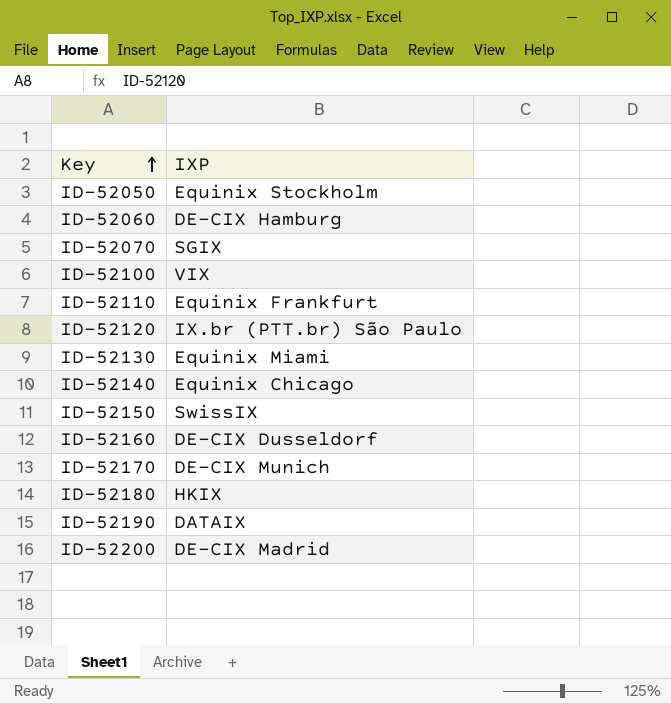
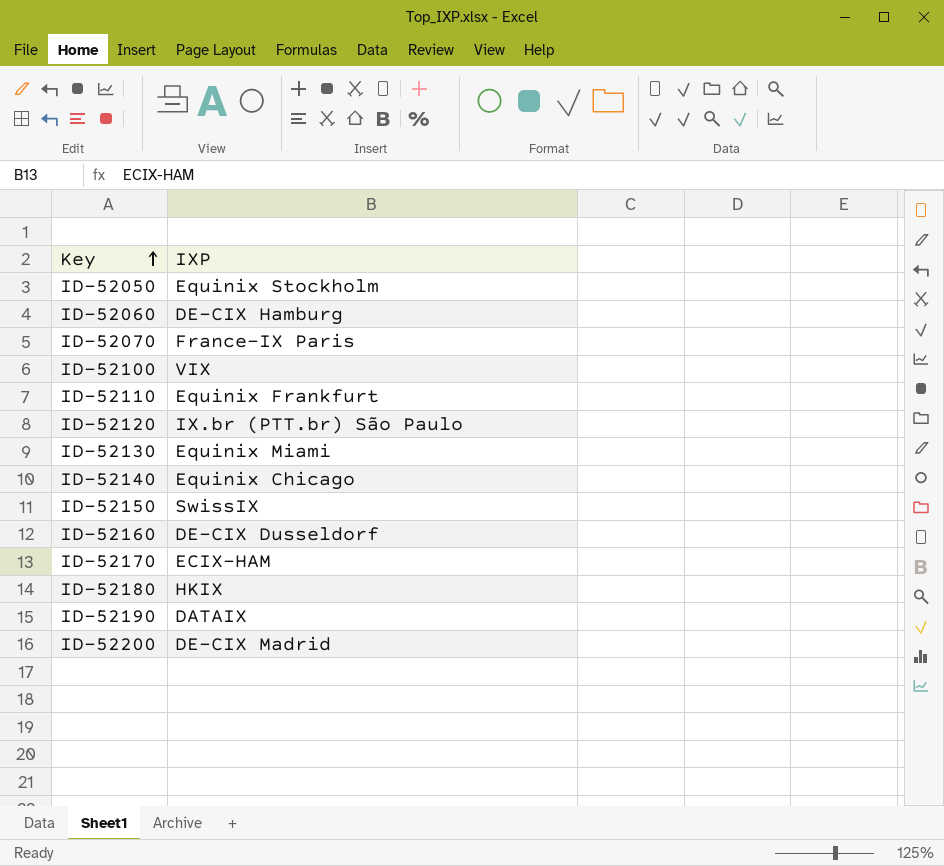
ID-52070 | IXP: SGIX -> France-IX Paris
ID-52170 | IXP: DE-CIX Munich -> ECIX-HAM

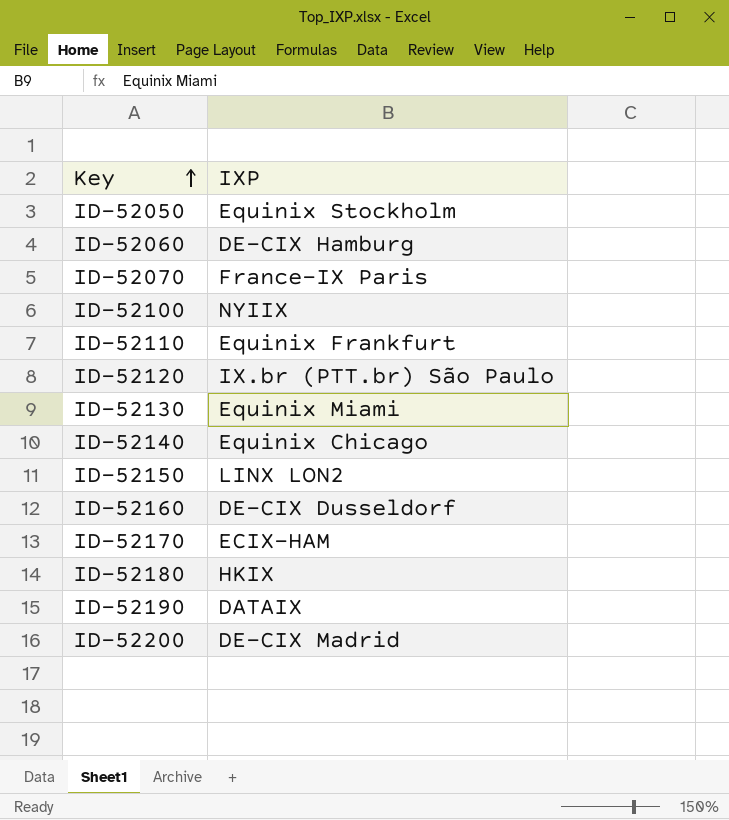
ID-52100 | IXP: VIX -> NYIIX
ID-52150 | IXP: SwissIX -> LINX LON2

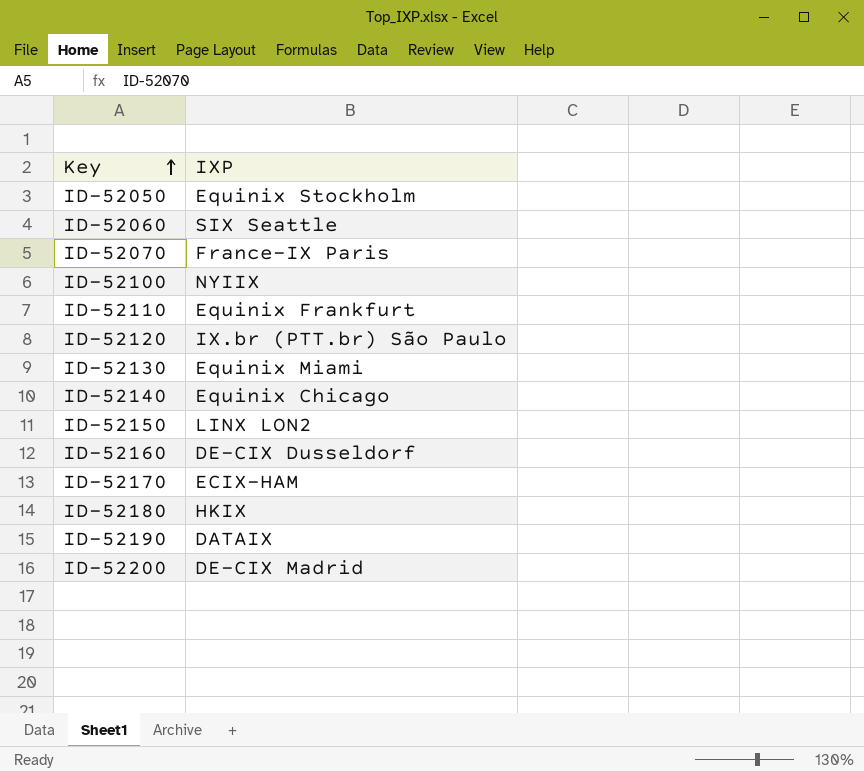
ID-52060 | IXP: DE-CIX Hamburg -> SIX Seattle

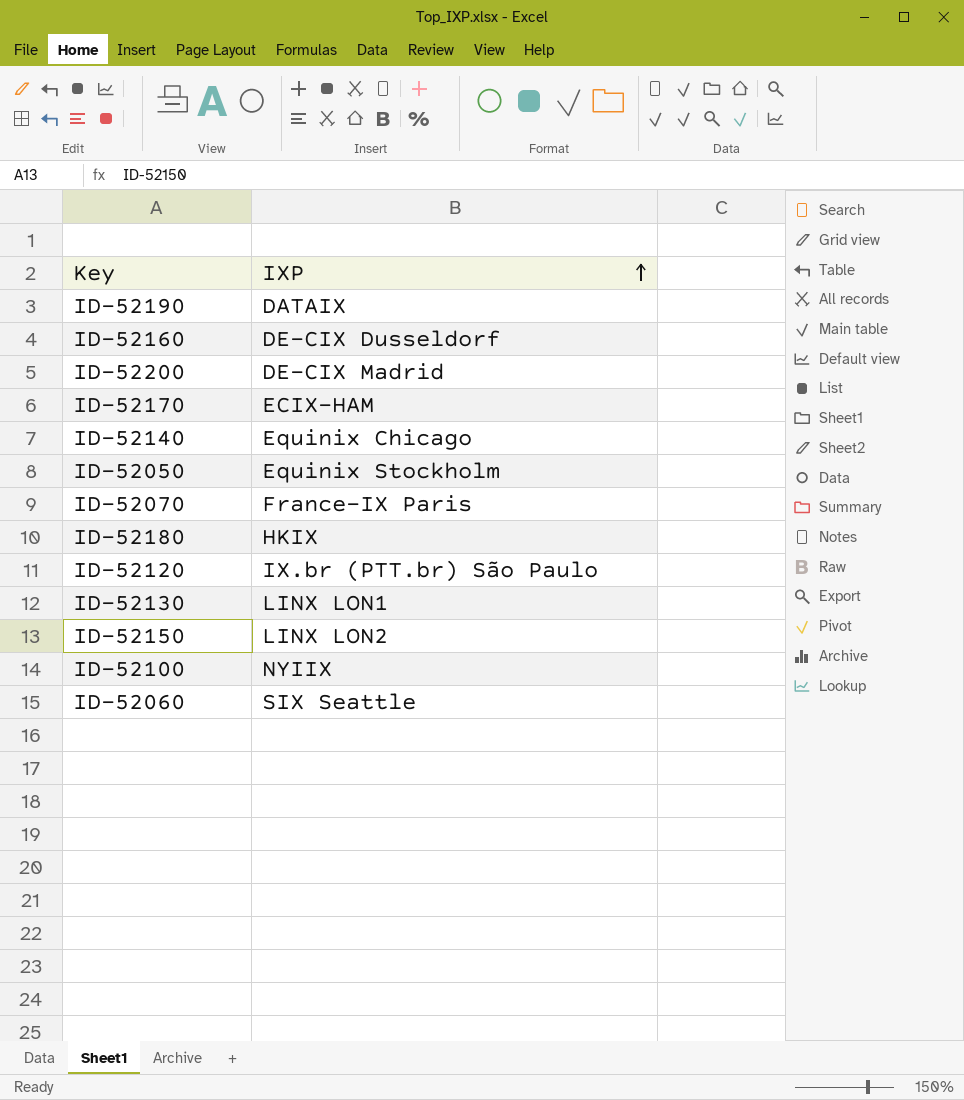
row order: Key ascending -> IXP ascending
row ID-52110: Equinix Frankfurt -> none
ID-52130 | IXP: Equinix Miami -> LINX LON1

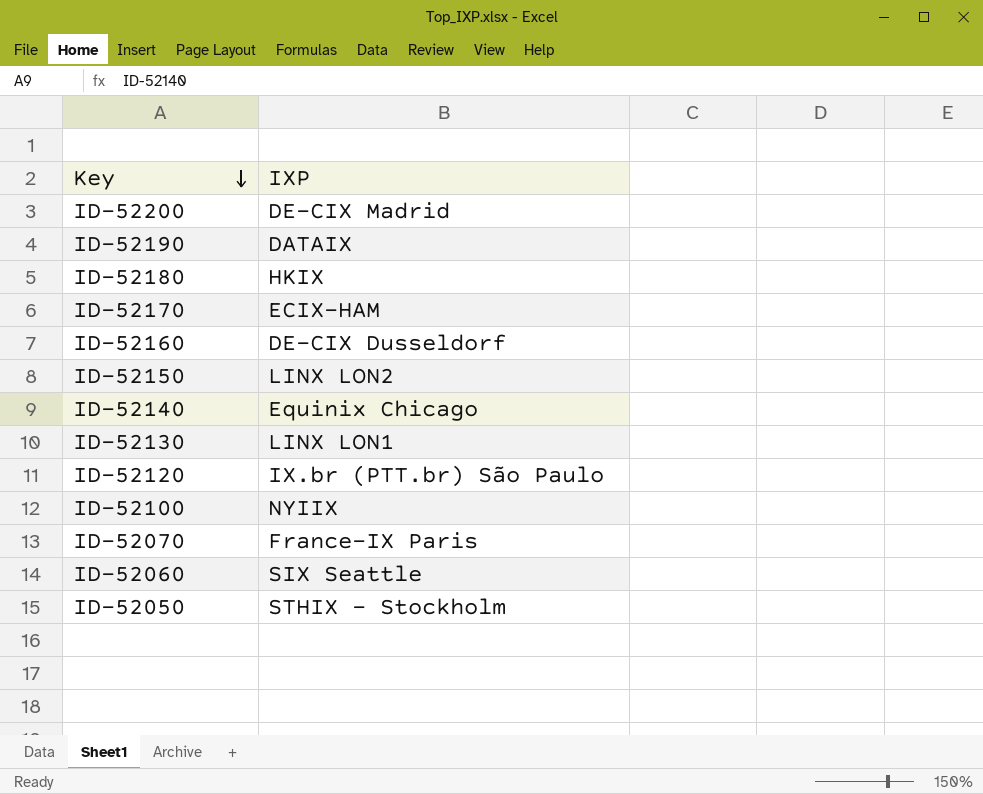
row order: IXP ascending -> Key descending
ID-52050 | IXP: Equinix Stockholm -> STHIX - Stockholm

